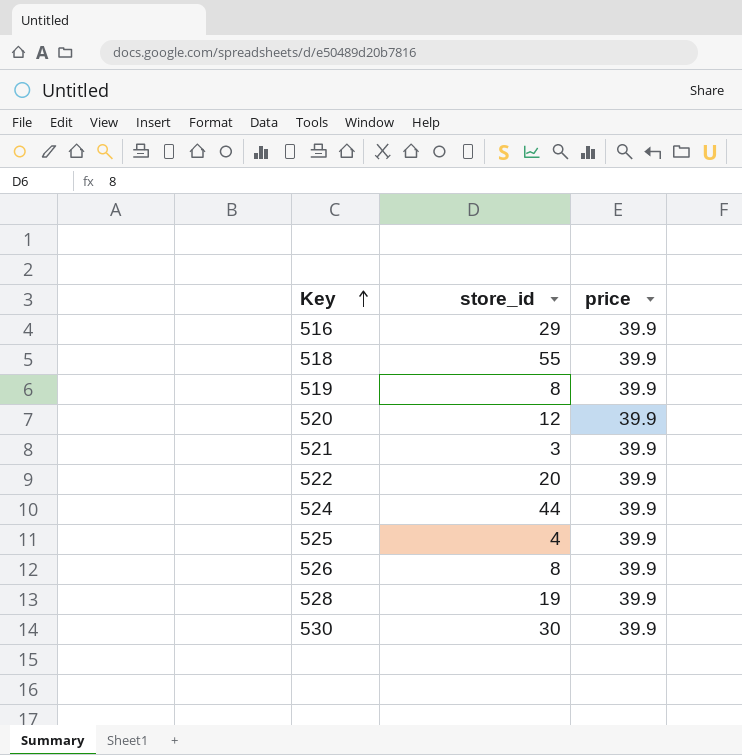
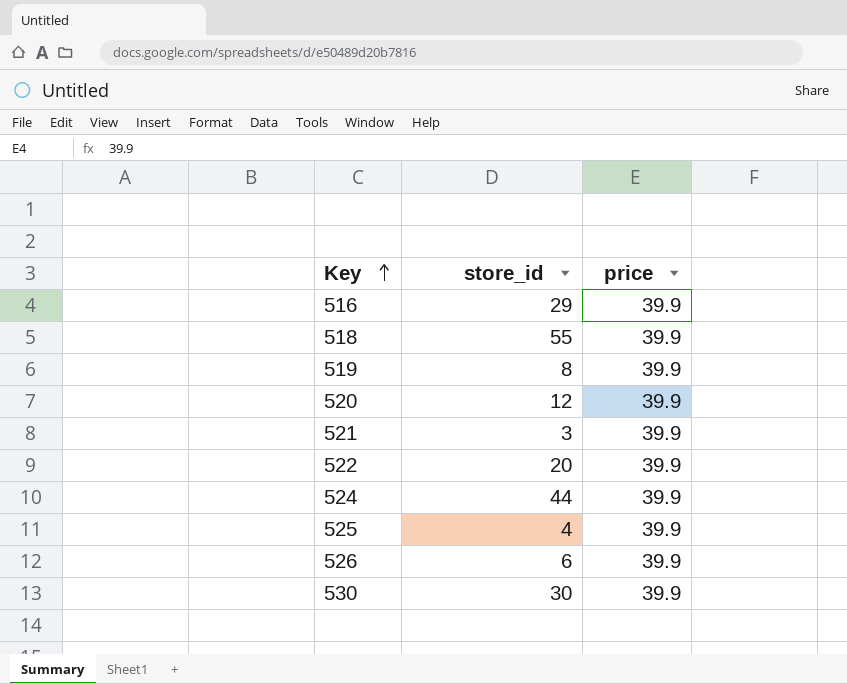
row 528: 19 | 39.9 -> none
526 | store_id: 8 -> 6

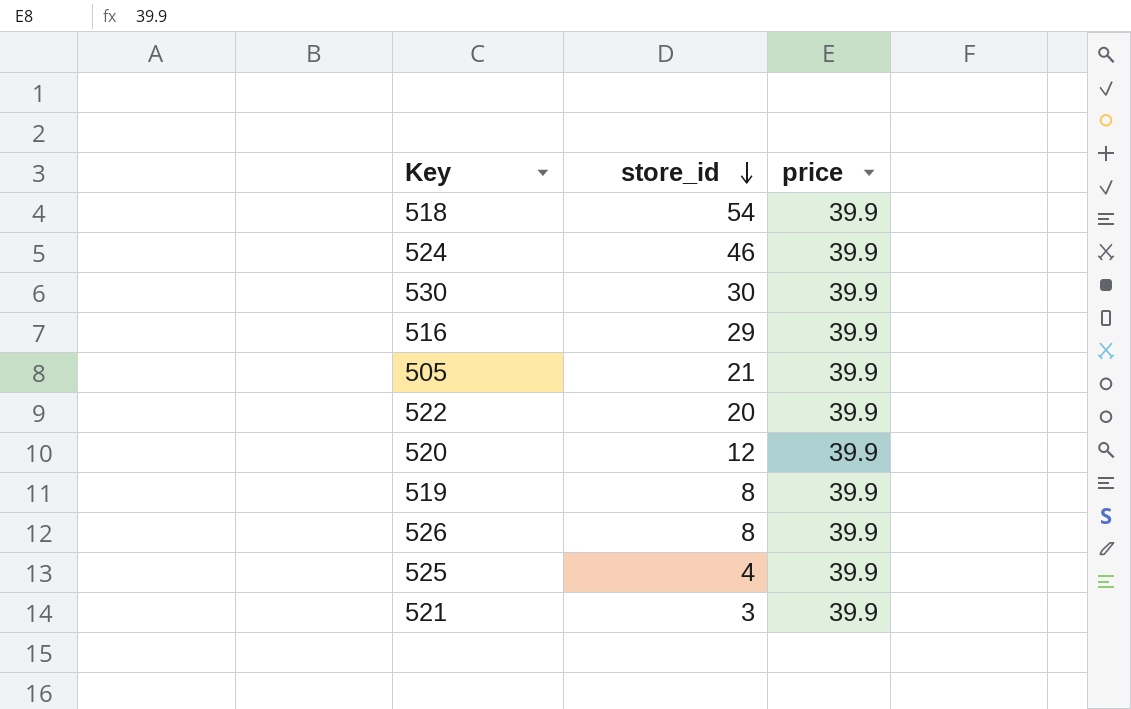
row order: Key ascending -> store_id descending
518 | store_id: 55 -> 54
524 | store_id: 44 -> 46
row 505: none -> 21 | 39.9
526 | store_id: 6 -> 8

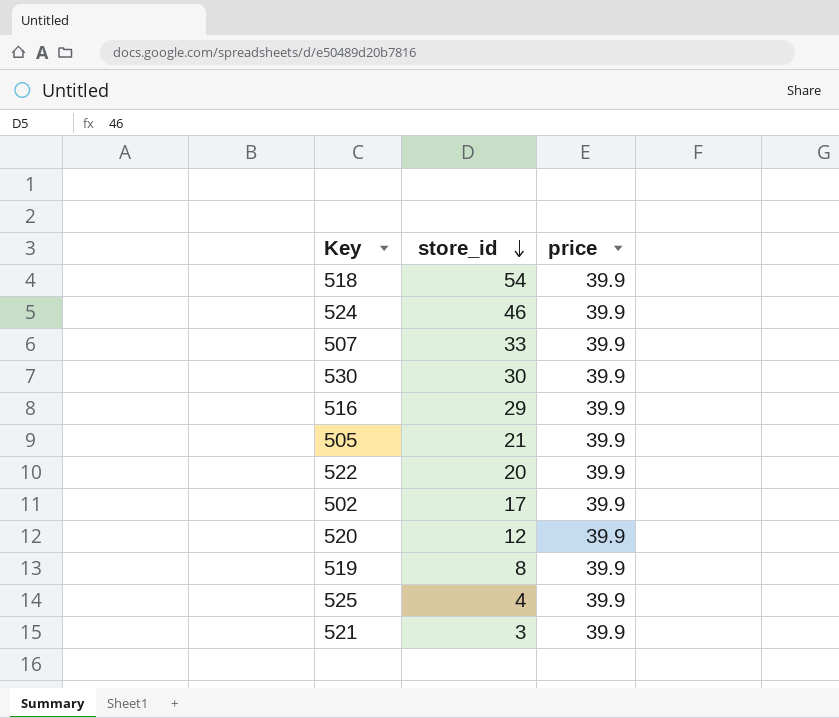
row 526: 8 | 39.9 -> none
row 507: none -> 33 | 39.9
row 502: none -> 17 | 39.9

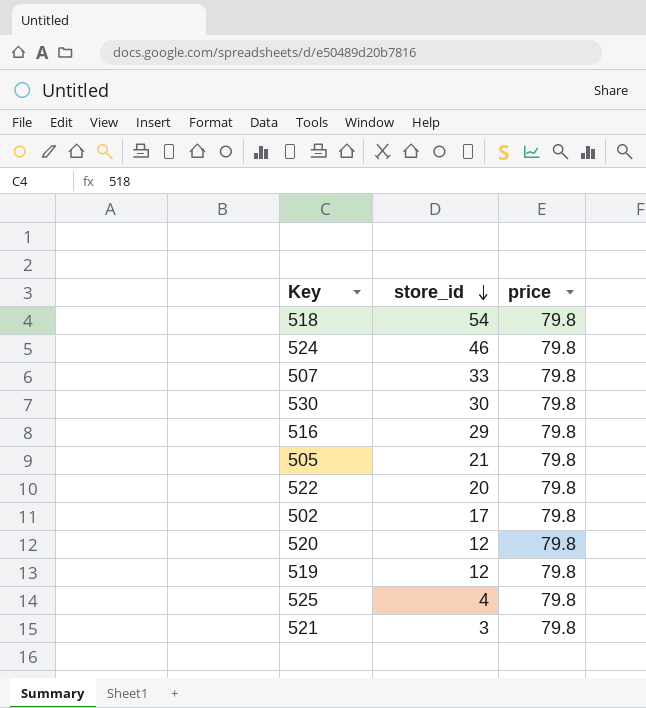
518 | price: 39.9 -> 79.8
524 | price: 39.9 -> 79.8
507 | price: 39.9 -> 79.8
530 | price: 39.9 -> 79.8
516 | price: 39.9 -> 79.8
505 | price: 39.9 -> 79.8
522 | price: 39.9 -> 79.8
502 | price: 39.9 -> 79.8
520 | price: 39.9 -> 79.8
519 | store_id: 8 -> 12
519 | price: 39.9 -> 79.8
525 | price: 39.9 -> 79.8
521 | price: 39.9 -> 79.8

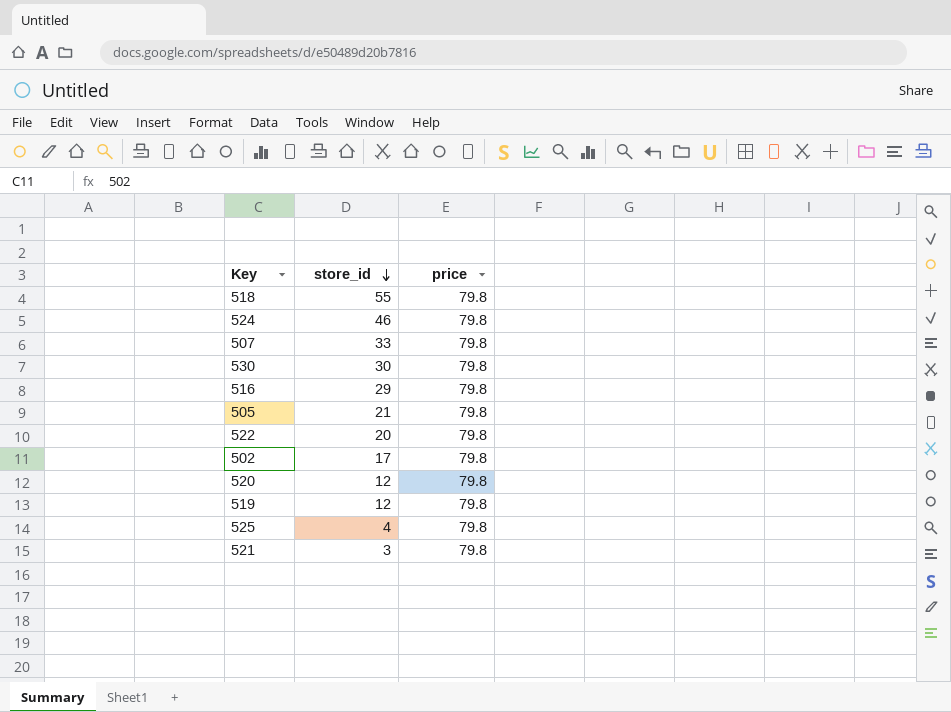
518 | store_id: 54 -> 55

